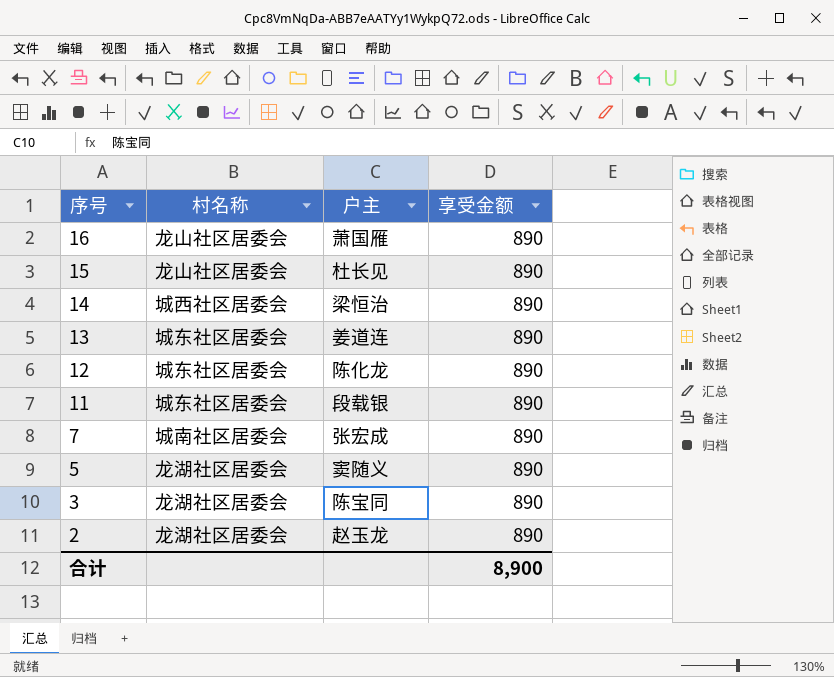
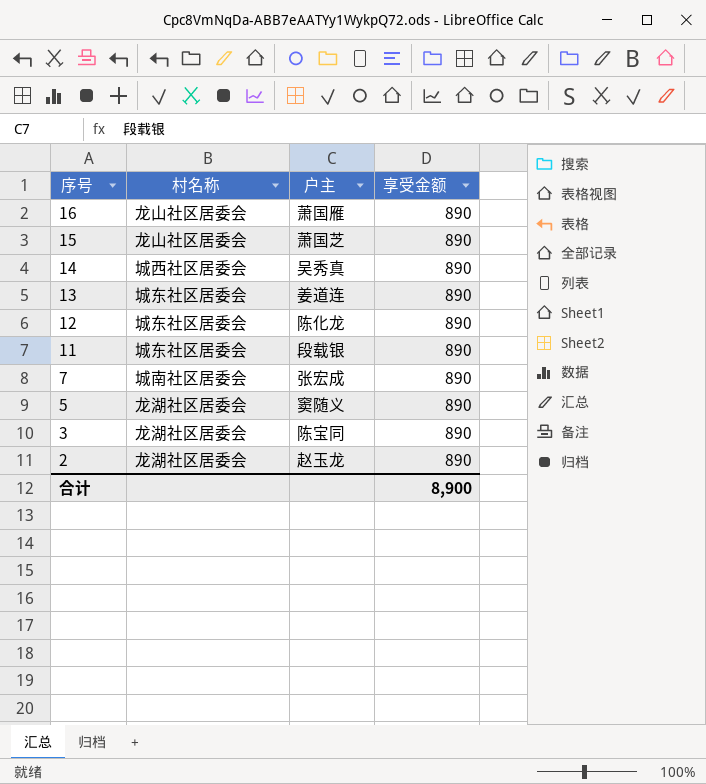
15 | 户主: 杜长见 -> 萧国芝
14 | 户主: 梁恒治 -> 吴秀真

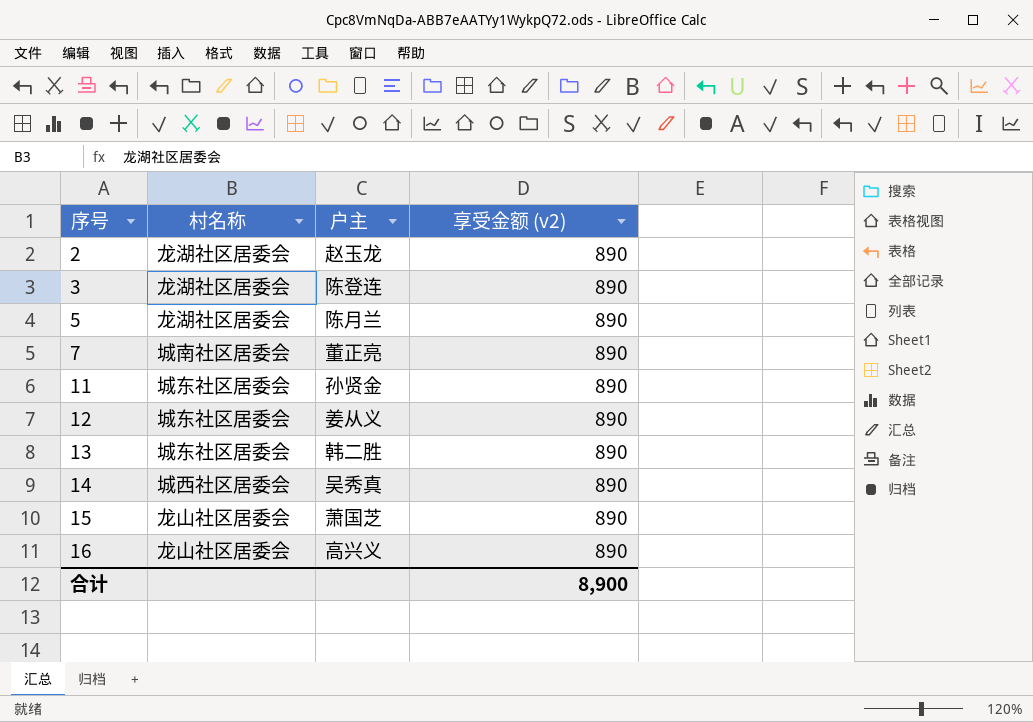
row order: 序号 descending -> 序号 ascending
column name: 享受金额 -> 享受金额 (v2)
3 | 户主: 陈宝同 -> 陈登连
5 | 户主: 窦随义 -> 陈月兰
7 | 户主: 张宏成 -> 董正亮
11 | 户主: 段载银 -> 孙贤金
12 | 户主: 陈化龙 -> 姜从义
13 | 户主: 姜道连 -> 韩二胜
16 | 户主: 萧国雁 -> 高兴义

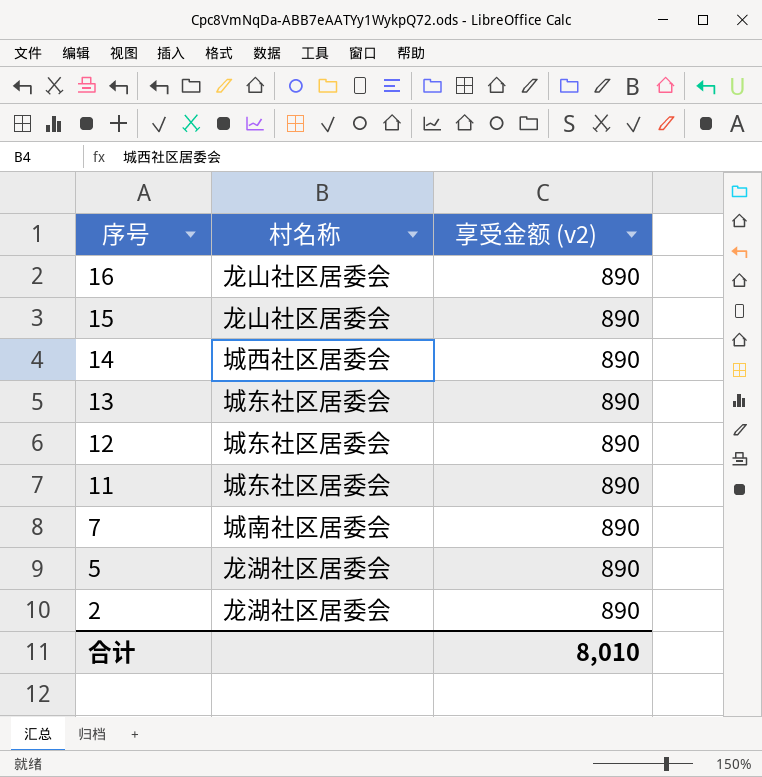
row order: 序号 ascending -> 序号 descending
column 户主 | position: 3 -> none
row 3: 龙湖社区居委会 | 陈登连 | 890 -> none
合计 | 享受金额 (v2): 8,900 -> 8,010

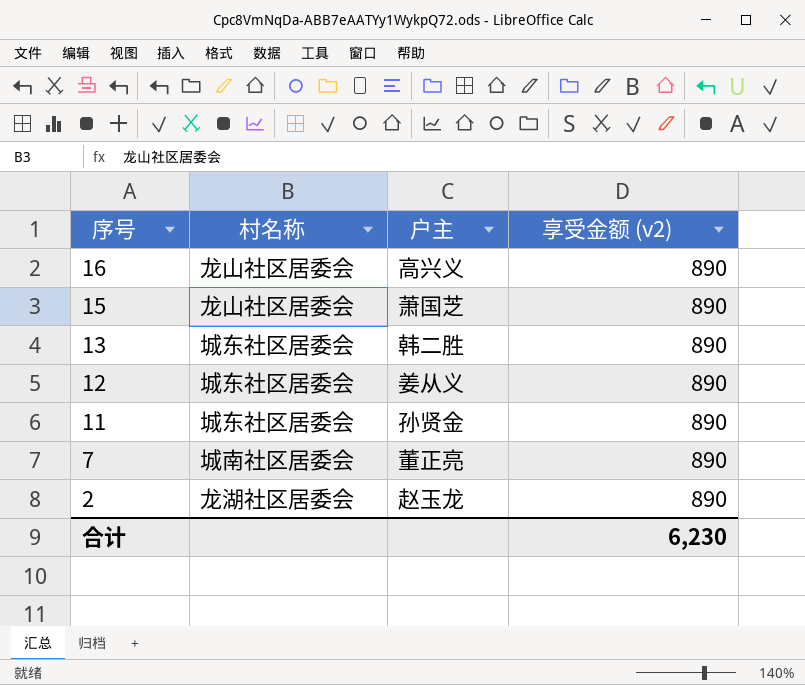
column 户主 | position: none -> 3
row 14: 城西社区居委会 | 890 -> none
row 5: 龙湖社区居委会 | 890 -> none
合计 | 享受金额 (v2): 8,010 -> 6,230

